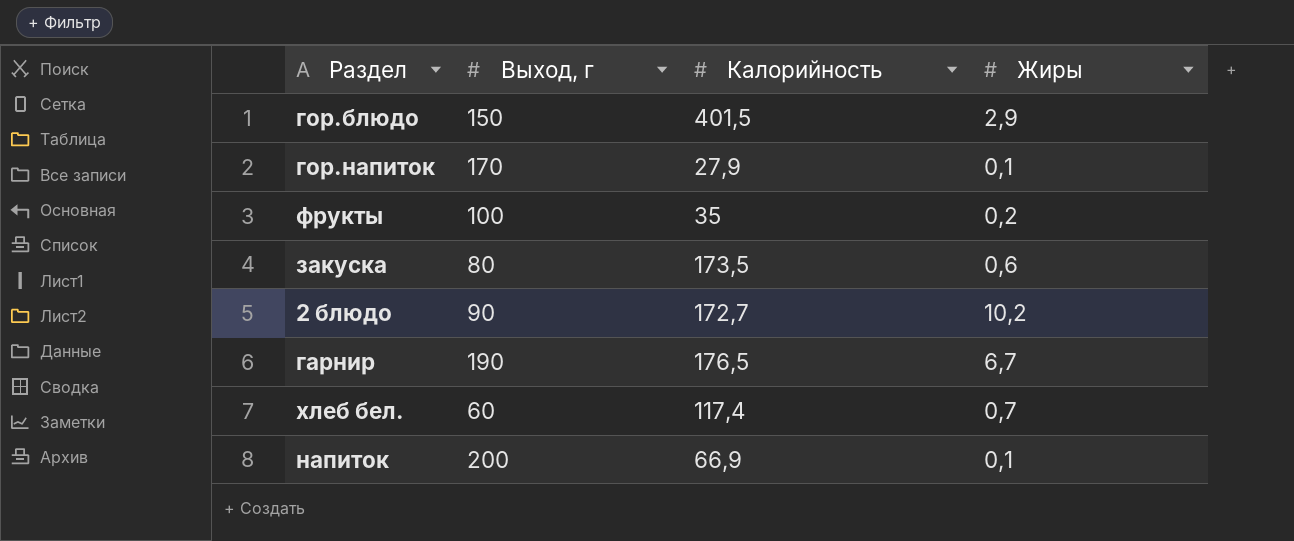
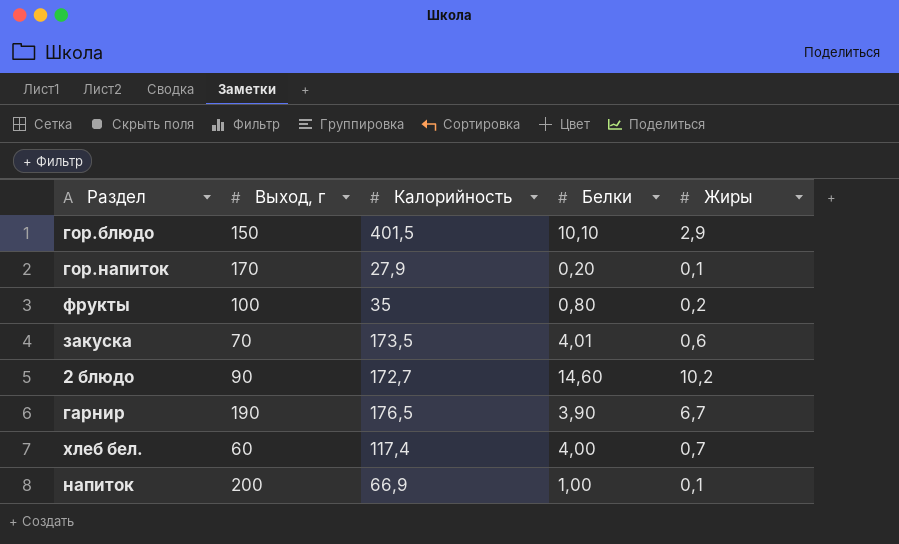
column Белки | position: none -> 4
закуска | Выход, г: 80 -> 70

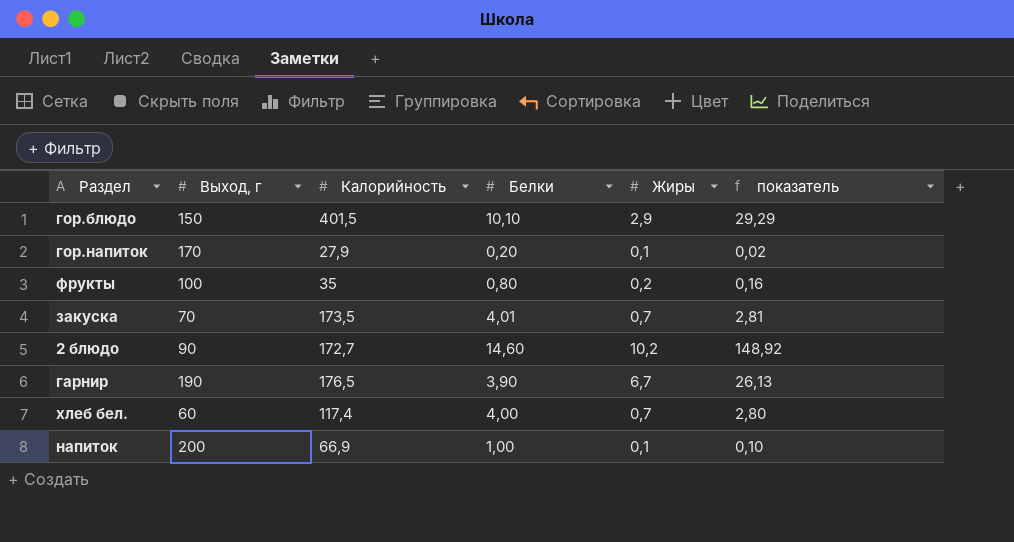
column показатель | formula: none -> [Белки] * [Жиры]
закуска | Жиры: 0,6 -> 0,7

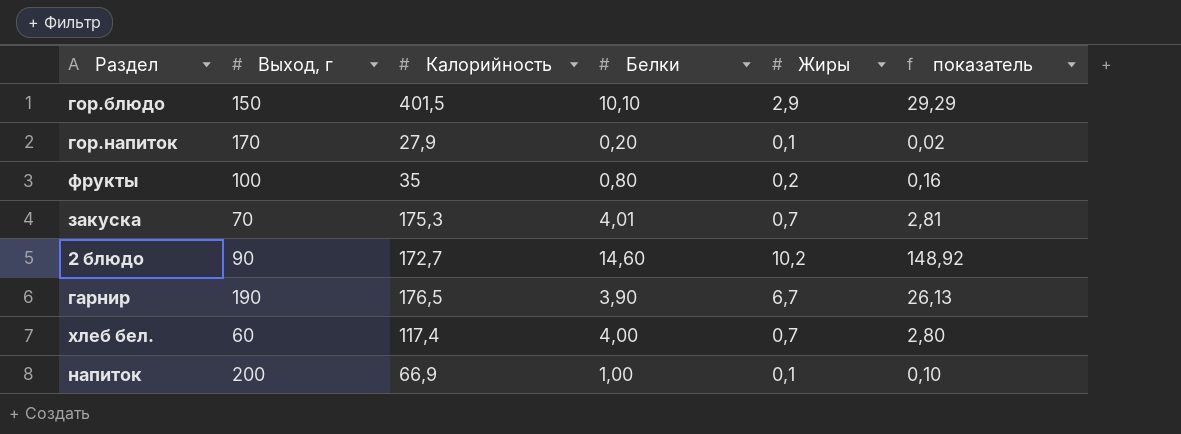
закуска | Калорийность: 173,5 -> 175,3

